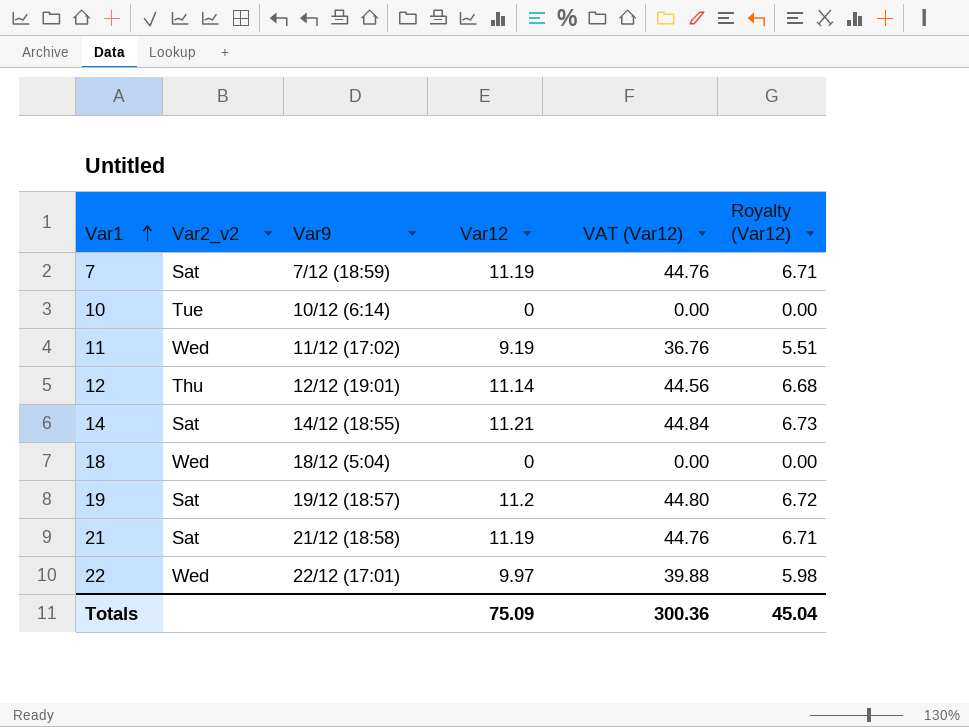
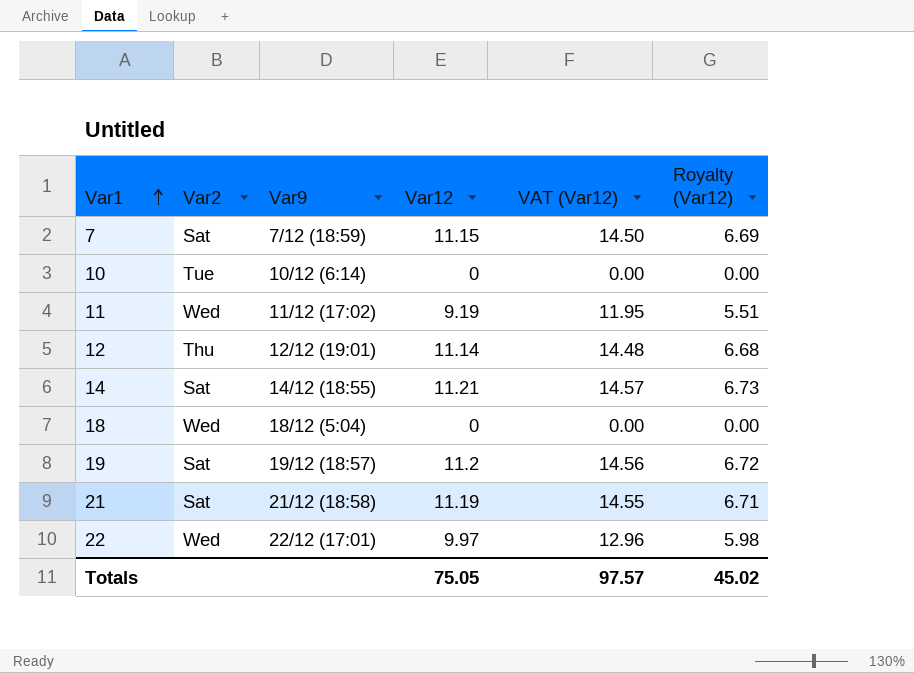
column name: Var2_v2 -> Var2
column VAT (Var12) | formula: [Var12] * 4 -> [Var12] * 1.3
7 | Var12: 11.19 -> 11.15
7 | Royalty (Var12): 6.71 -> 6.69
Totals | Var12: 75.09 -> 75.05
Totals | VAT (Var12): 300.36 -> 97.57
Totals | Royalty (Var12): 45.04 -> 45.02

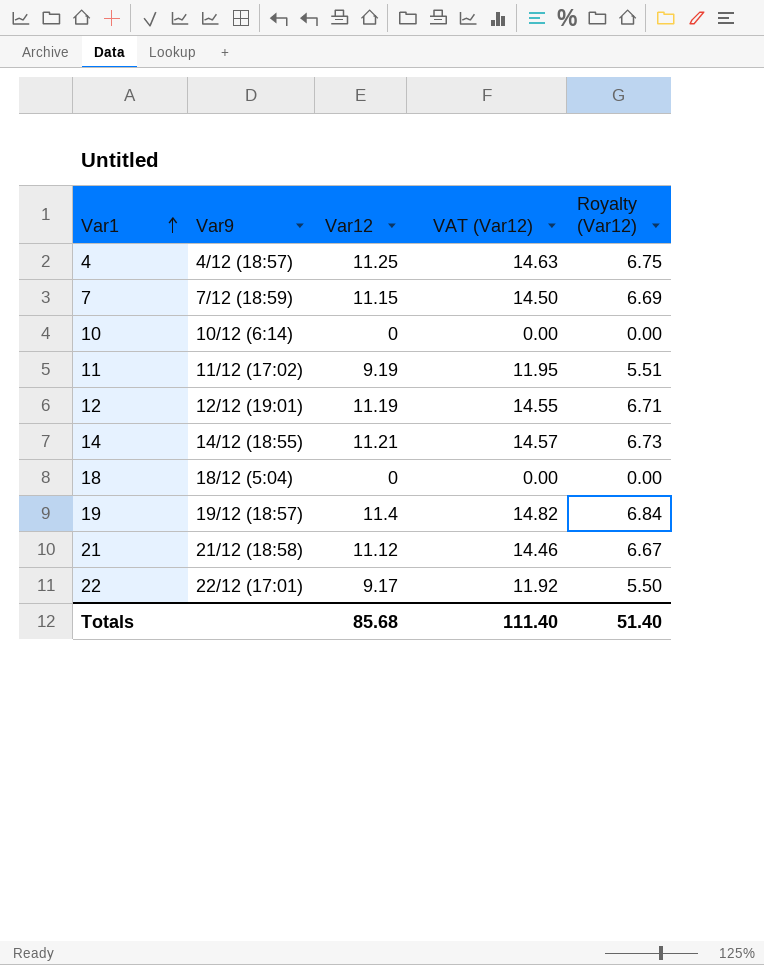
column Var2 | position: 2 -> none
row 4: none -> 4/12 (18:57) | 11.25 | 14.63 | 6.75
12 | Var12: 11.14 -> 11.19
12 | VAT (Var12): 14.48 -> 14.55
12 | Royalty (Var12): 6.68 -> 6.71
19 | Var12: 11.2 -> 11.4
19 | VAT (Var12): 14.56 -> 14.82
19 | Royalty (Var12): 6.72 -> 6.84
21 | Var12: 11.19 -> 11.12
21 | VAT (Var12): 14.55 -> 14.46
21 | Royalty (Var12): 6.71 -> 6.67
22 | Var12: 9.97 -> 9.17
22 | VAT (Var12): 12.96 -> 11.92
22 | Royalty (Var12): 5.98 -> 5.50
Totals | Var12: 75.05 -> 85.68
Totals | VAT (Var12): 97.57 -> 111.40
Totals | Royalty (Var12): 45.02 -> 51.40

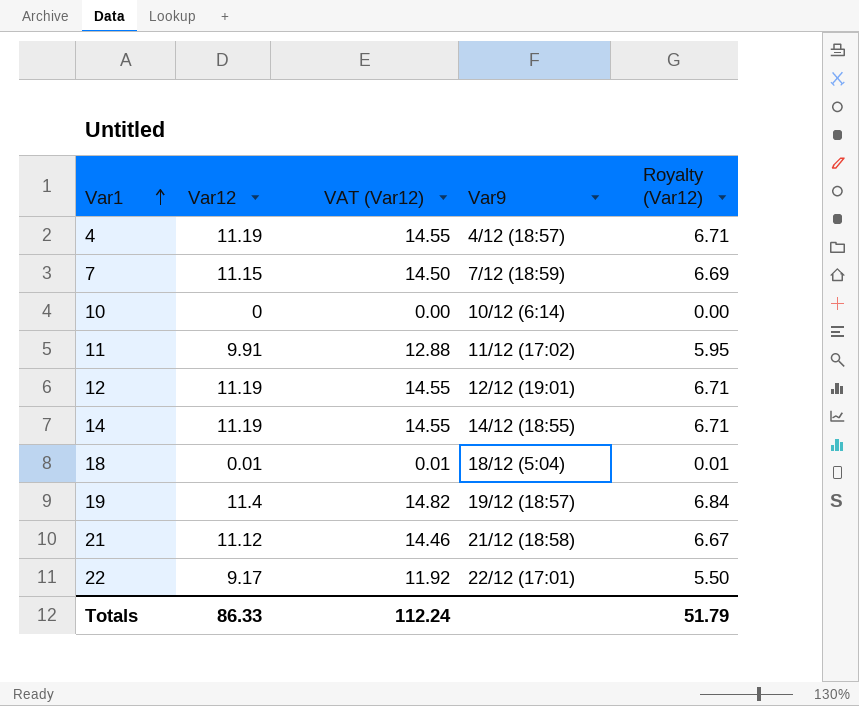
column Var9 | position: 2 -> 4
4 | Var12: 11.25 -> 11.19
4 | VAT (Var12): 14.63 -> 14.55
4 | Royalty (Var12): 6.75 -> 6.71
11 | Var12: 9.19 -> 9.91
11 | VAT (Var12): 11.95 -> 12.88
11 | Royalty (Var12): 5.51 -> 5.95
14 | Var12: 11.21 -> 11.19
14 | VAT (Var12): 14.57 -> 14.55
14 | Royalty (Var12): 6.73 -> 6.71
18 | Var12: 0 -> 0.01
18 | VAT (Var12): 0.00 -> 0.01
18 | Royalty (Var12): 0.00 -> 0.01
Totals | Var12: 85.68 -> 86.33
Totals | VAT (Var12): 111.40 -> 112.24
Totals | Royalty (Var12): 51.40 -> 51.79

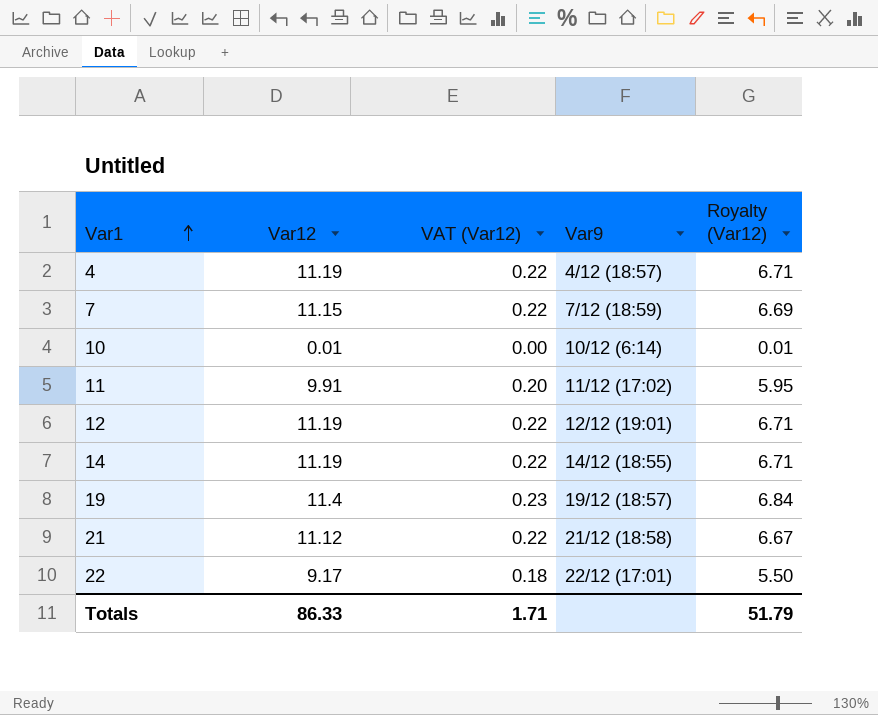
column VAT (Var12) | formula: [Var12] * 1.3 -> [Var12] * 0.02
row 18: 0.01 | 0.01 | 18/12 (5:04) | 0.01 -> none
10 | Var12: 0 -> 0.01
10 | Royalty (Var12): 0.00 -> 0.01
Totals | VAT (Var12): 112.24 -> 1.71

